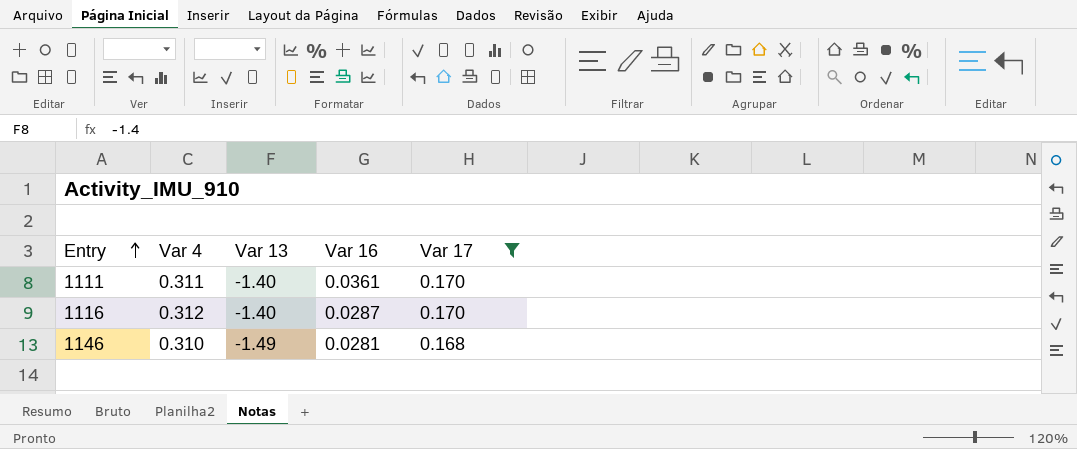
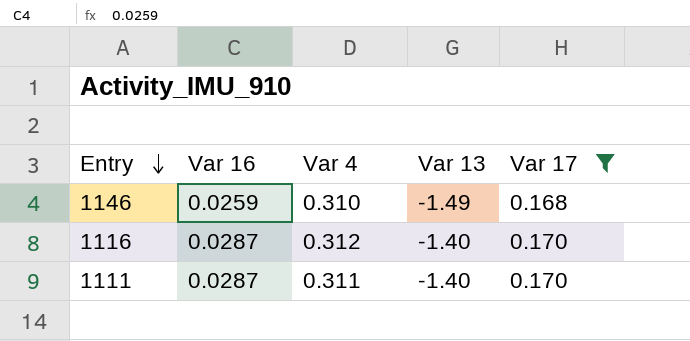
row order: Entry ascending -> Entry descending
column Var 16 | position: 4 -> 2
1146 | Var 16: 0.0281 -> 0.0259
1111 | Var 16: 0.0361 -> 0.0287

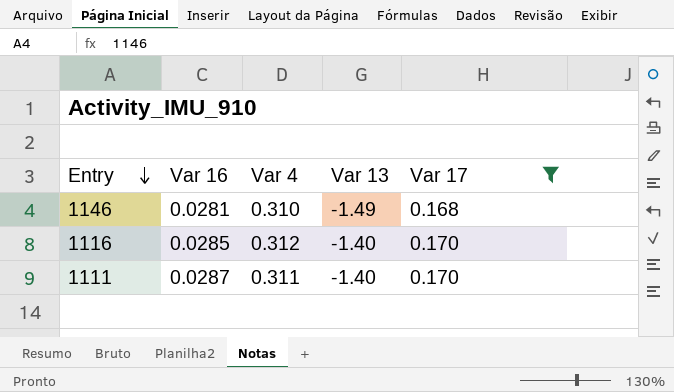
1146 | Var 16: 0.0259 -> 0.0281
1116 | Var 16: 0.0287 -> 0.0285

